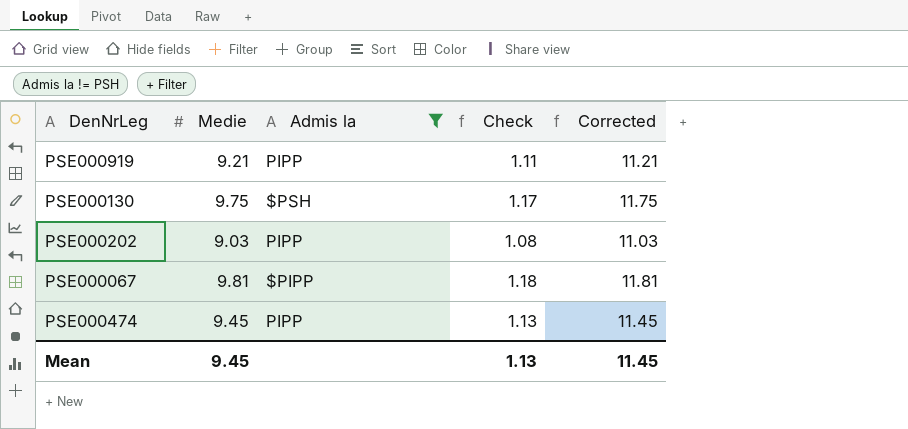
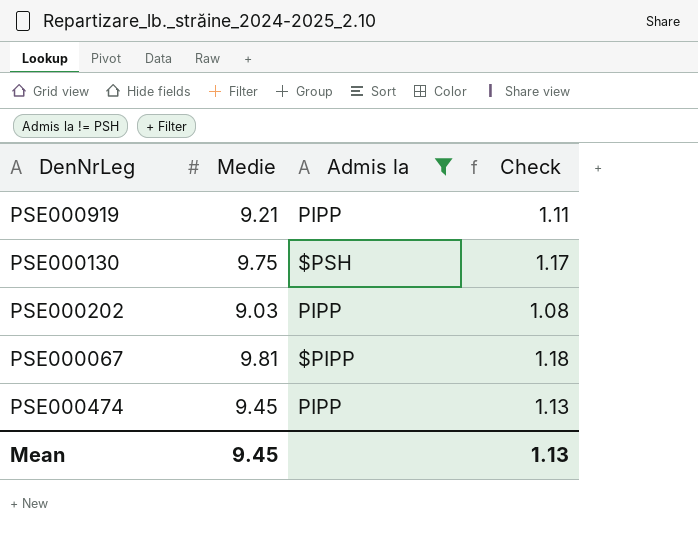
column Corrected | formula: [Medie] + 2 -> none

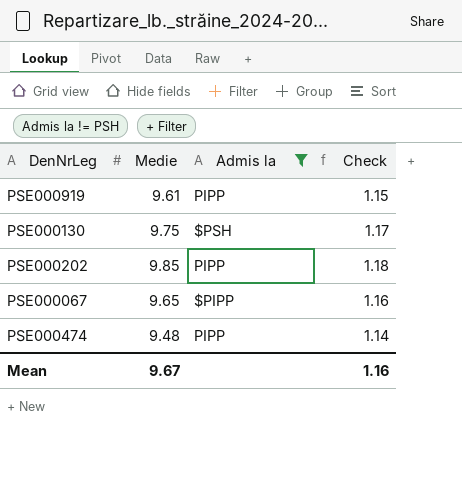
PSE000919 | Medie: 9.21 -> 9.61
PSE000919 | Check: 1.11 -> 1.15
PSE000202 | Medie: 9.03 -> 9.85
PSE000202 | Check: 1.08 -> 1.18
PSE000067 | Medie: 9.81 -> 9.65
PSE000067 | Check: 1.18 -> 1.16
PSE000474 | Medie: 9.45 -> 9.48
PSE000474 | Check: 1.13 -> 1.14
Mean | Medie: 9.45 -> 9.67
Mean | Check: 1.13 -> 1.16

